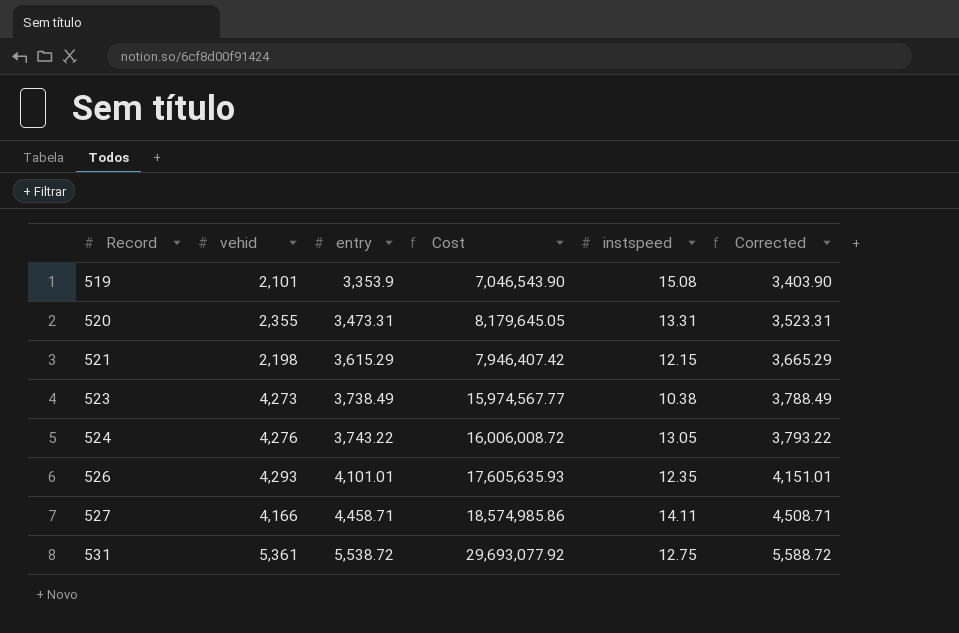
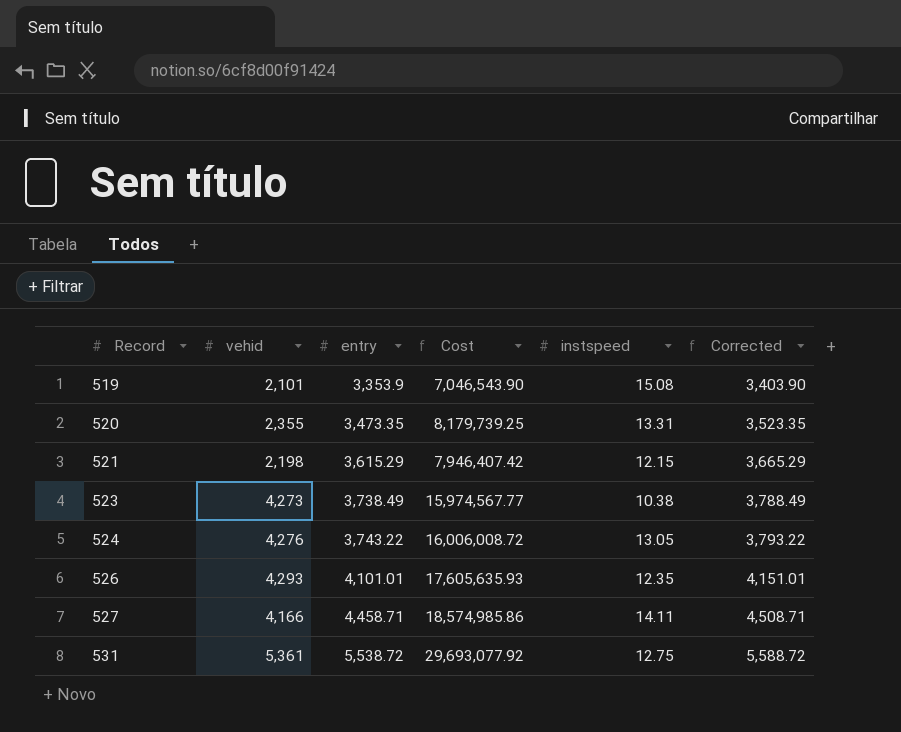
520 | entry: 3,473.31 -> 3,473.35
520 | Cost: 8,179,645.05 -> 8,179,739.25
520 | Corrected: 3,523.31 -> 3,523.35

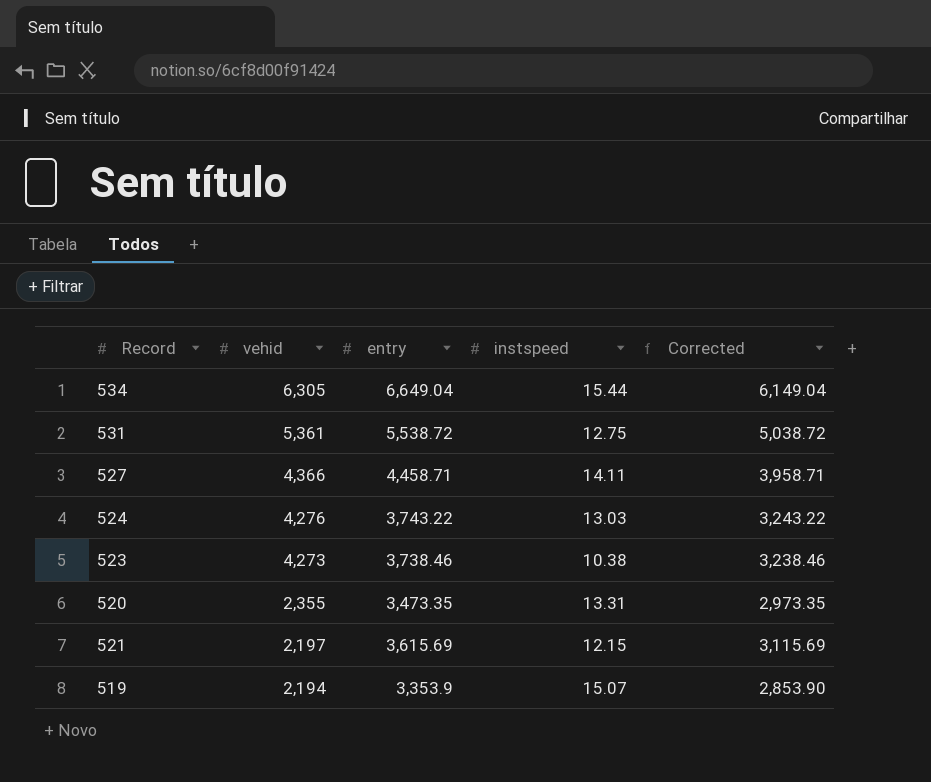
row order: Record ascending -> vehid descending
column Cost | formula: [vehid] * [entry] -> none
column Corrected | formula: [entry] + 50 -> [entry] - 500
row 526: 4,293 | 4,101.01 | 17,605,635.93 | 12.35 | 4,151.01 -> none
row 534: none -> 6,305 | 6,649.04 | 15.44 | 6,149.04
527 | vehid: 4,166 -> 4,366
524 | instspeed: 13.05 -> 13.03
523 | entry: 3,738.49 -> 3,738.46
521 | vehid: 2,198 -> 2,197
521 | entry: 3,615.29 -> 3,615.69
519 | vehid: 2,101 -> 2,194
519 | instspeed: 15.08 -> 15.07

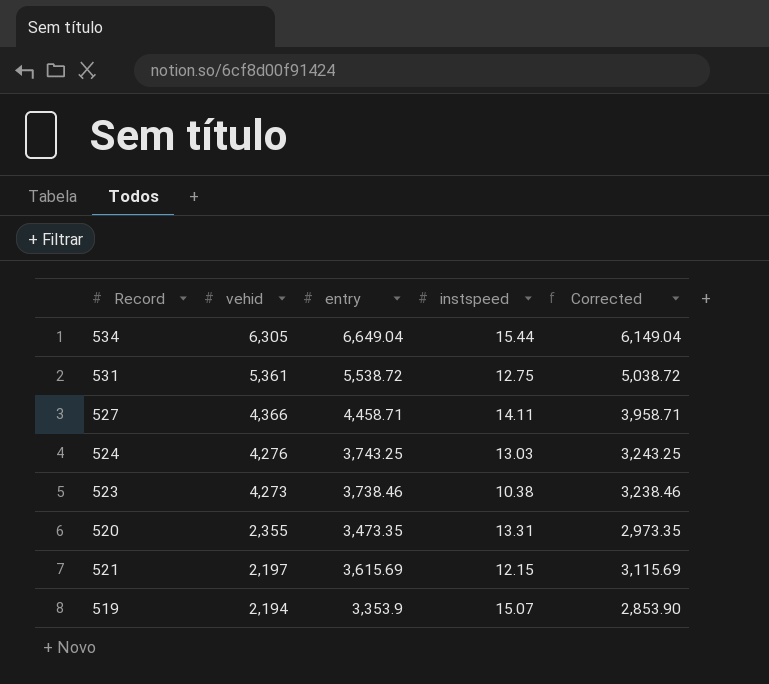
524 | entry: 3,743.22 -> 3,743.25
524 | Corrected: 3,243.22 -> 3,243.25

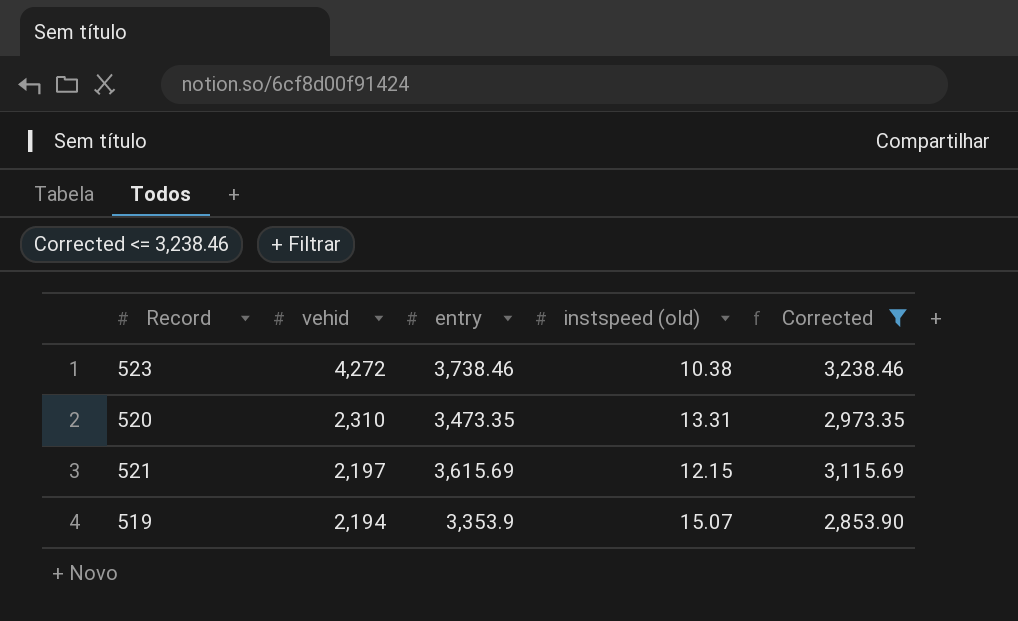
filter: none -> Corrected <= 3,238.46
column name: instspeed -> instspeed (old)
523 | vehid: 4,273 -> 4,272
520 | vehid: 2,355 -> 2,310

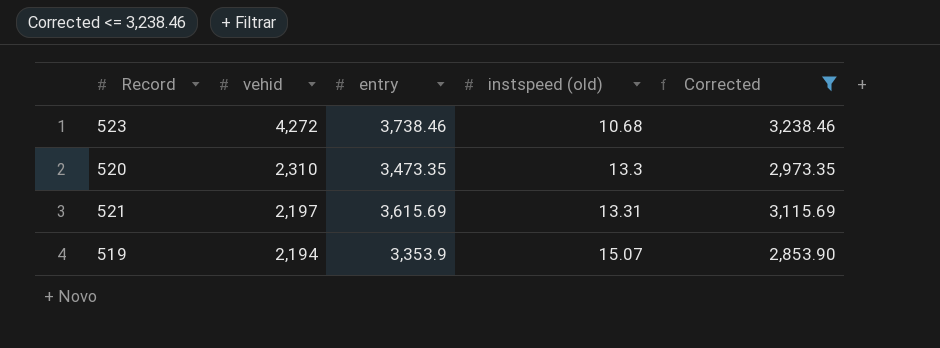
523 | instspeed (old): 10.38 -> 10.68
520 | instspeed (old): 13.31 -> 13.3
521 | instspeed (old): 12.15 -> 13.31

